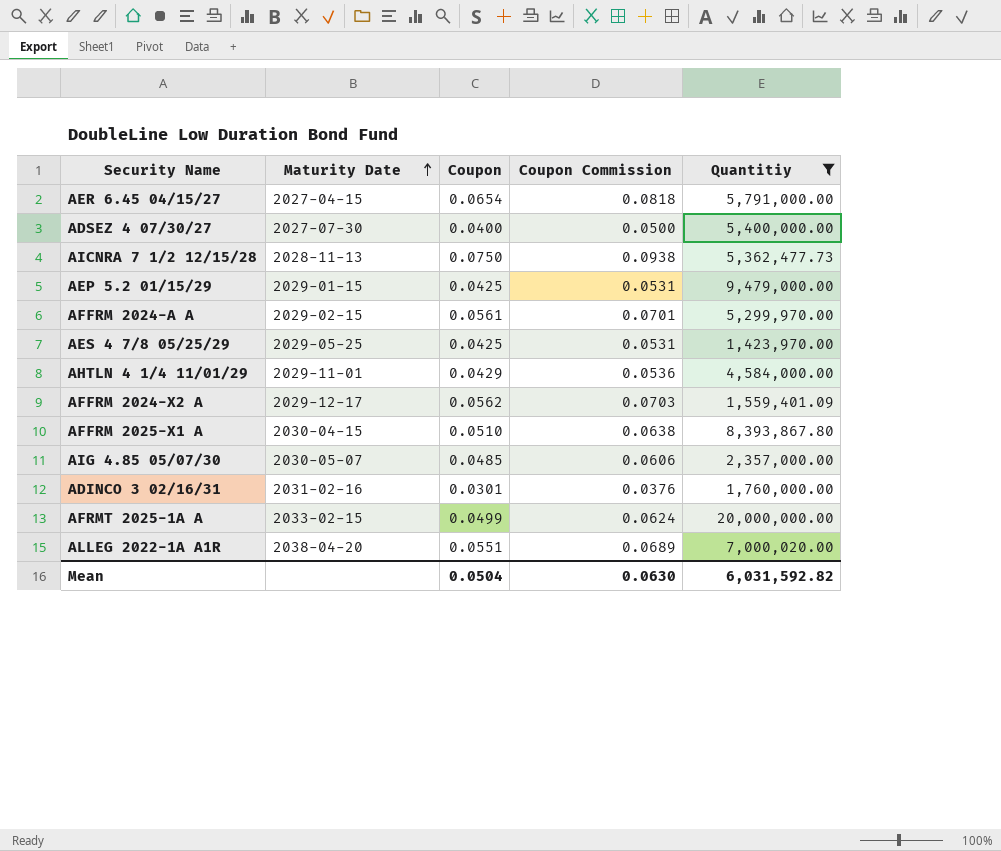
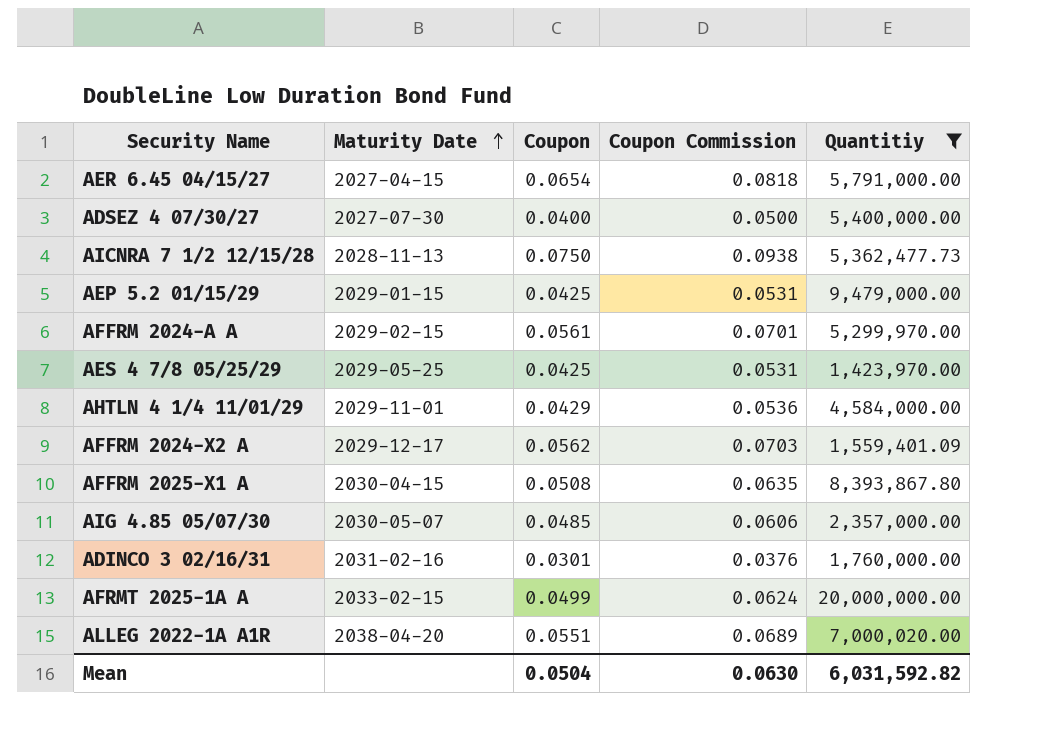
AFFRM 2025-X1 A | Coupon: 0.0510 -> 0.0508
AFFRM 2025-X1 A | Coupon Commission: 0.0638 -> 0.0635

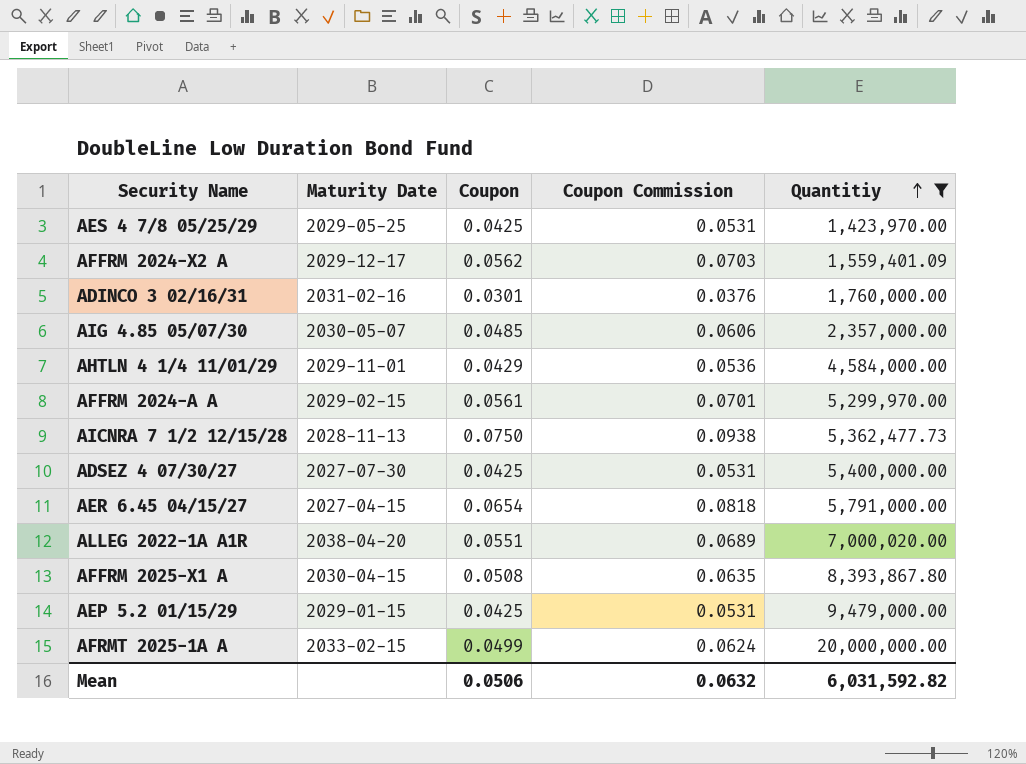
row order: Maturity Date ascending -> Quantitiy ascending
ADSEZ 4 07/30/27 | Coupon: 0.0400 -> 0.0425
ADSEZ 4 07/30/27 | Coupon Commission: 0.0500 -> 0.0531
Mean | Coupon: 0.0504 -> 0.0506
Mean | Coupon Commission: 0.0630 -> 0.0632

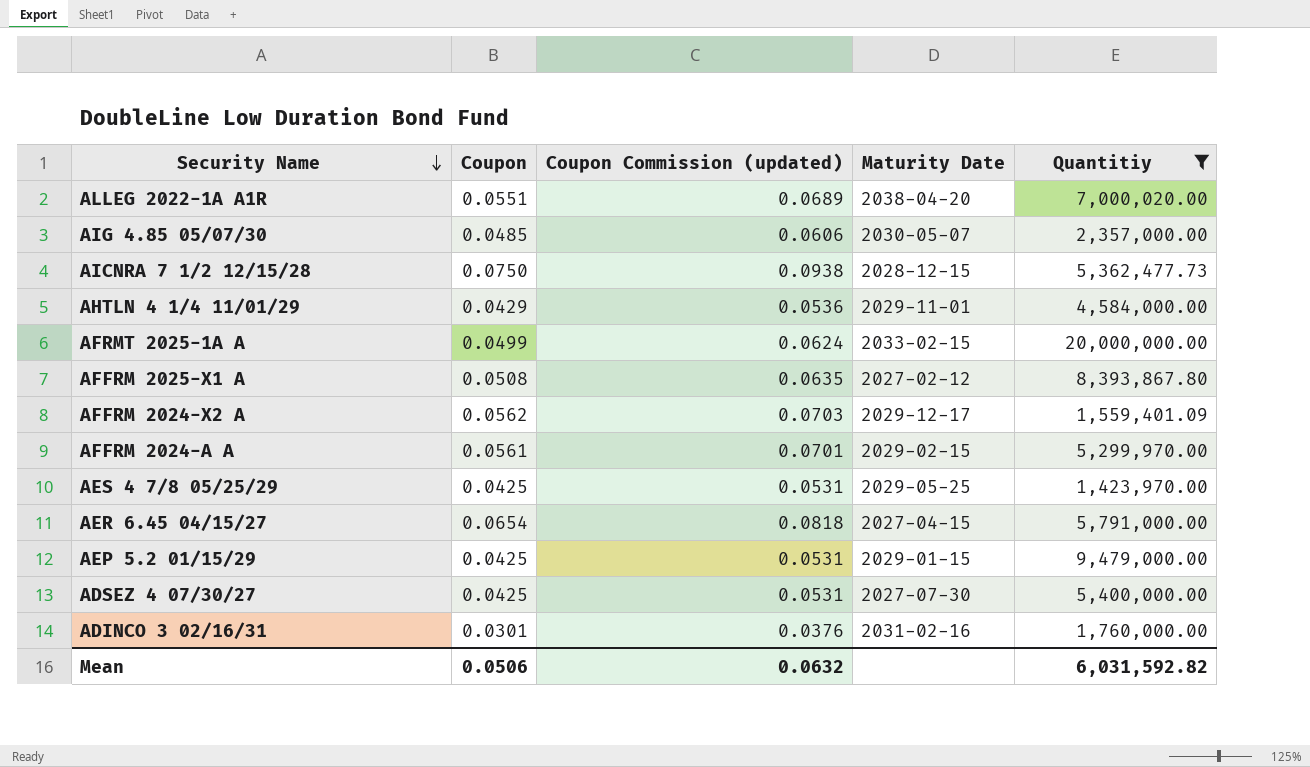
row order: Quantitiy ascending -> Security Name descending
column name: Coupon Commission -> Coupon Commission (updated)
column Maturity Date | position: 2 -> 4
AICNRA 7 1/2 12/15/28 | Maturity Date: 2028-11-13 -> 2028-12-15
AFFRM 2025-X1 A | Maturity Date: 2030-04-15 -> 2027-02-12

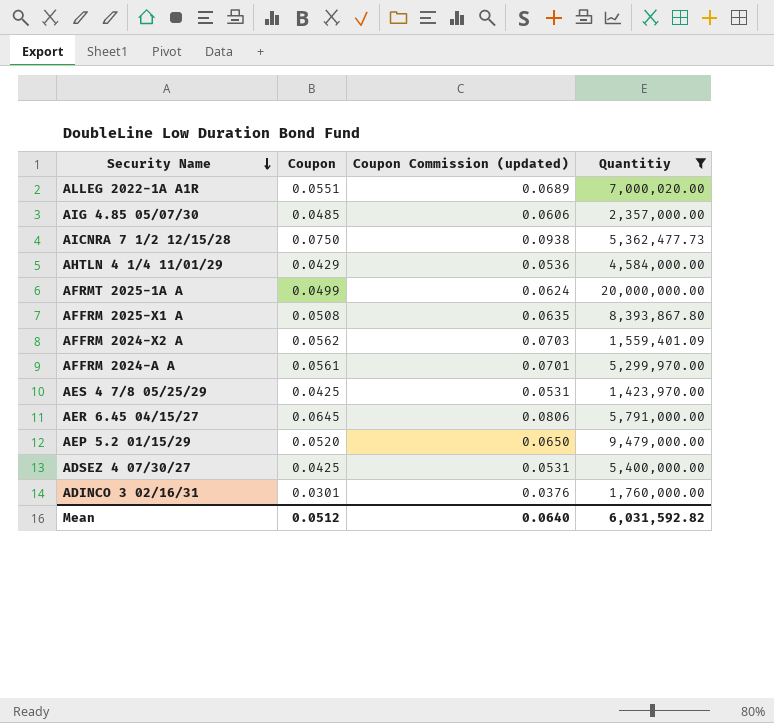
column Maturity Date | position: 4 -> none
AER 6.45 04/15/27 | Coupon: 0.0654 -> 0.0645
AER 6.45 04/15/27 | Coupon Commission (updated): 0.0818 -> 0.0806
AEP 5.2 01/15/29 | Coupon: 0.0425 -> 0.0520
AEP 5.2 01/15/29 | Coupon Commission (updated): 0.0531 -> 0.0650
Mean | Coupon: 0.0506 -> 0.0512
Mean | Coupon Commission (updated): 0.0632 -> 0.0640

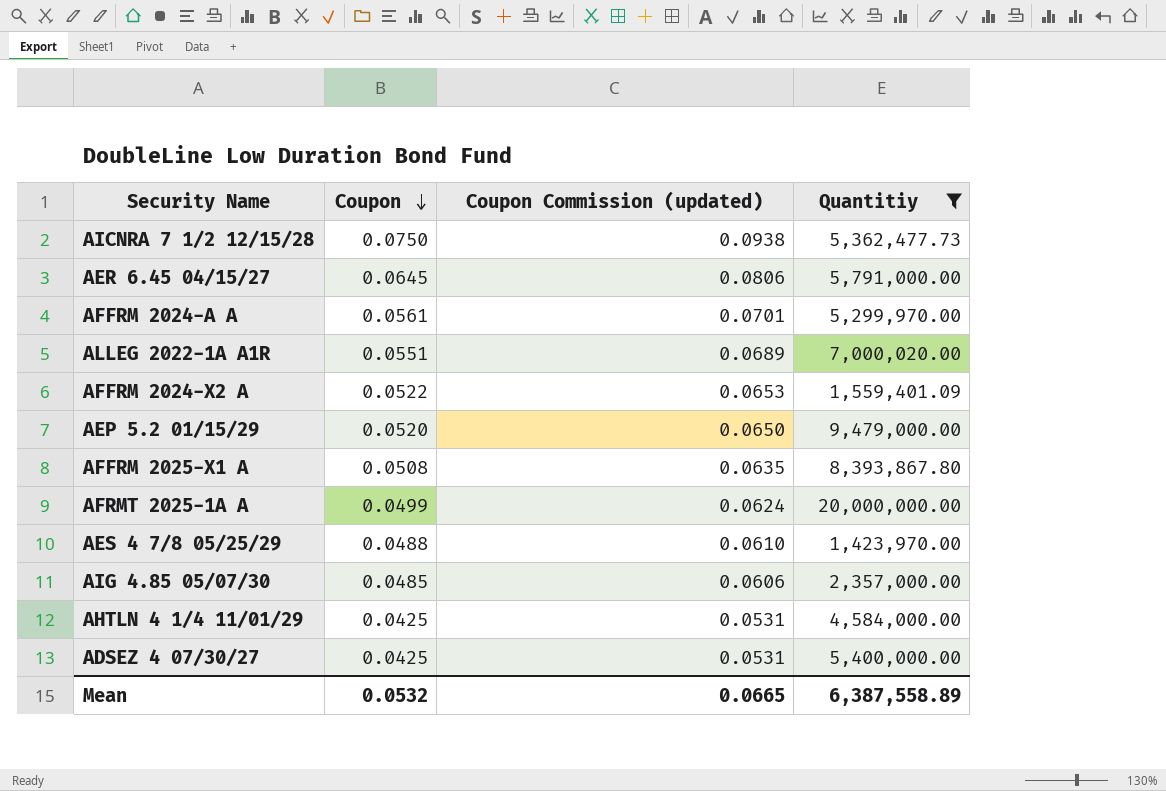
row order: Security Name descending -> Coupon descending
row ADINCO 3 02/16/31: 0.0301 | 0.0376 | 1,760,000.00 -> none
AFFRM 2024-X2 A | Coupon: 0.0562 -> 0.0522
AFFRM 2024-X2 A | Coupon Commission (updated): 0.0703 -> 0.0653
AES 4 7/8 05/25/29 | Coupon: 0.0425 -> 0.0488
AES 4 7/8 05/25/29 | Coupon Commission (updated): 0.0531 -> 0.0610
AHTLN 4 1/4 11/01/29 | Coupon: 0.0429 -> 0.0425
AHTLN 4 1/4 11/01/29 | Coupon Commission (updated): 0.0536 -> 0.0531
Mean | Coupon: 0.0512 -> 0.0532
Mean | Coupon Commission (updated): 0.0640 -> 0.0665
Mean | Quantitiy: 6,031,592.82 -> 6,387,558.89

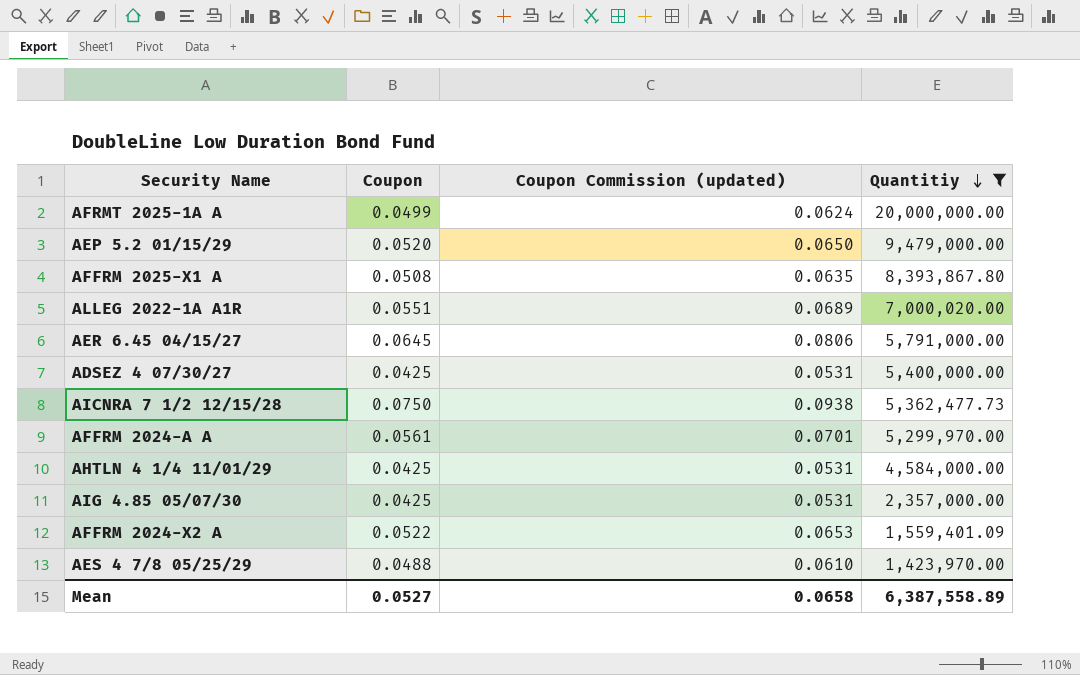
row order: Coupon descending -> Quantitiy descending
AIG 4.85 05/07/30 | Coupon: 0.0485 -> 0.0425
AIG 4.85 05/07/30 | Coupon Commission (updated): 0.0606 -> 0.0531
Mean | Coupon: 0.0532 -> 0.0527
Mean | Coupon Commission (updated): 0.0665 -> 0.0658

